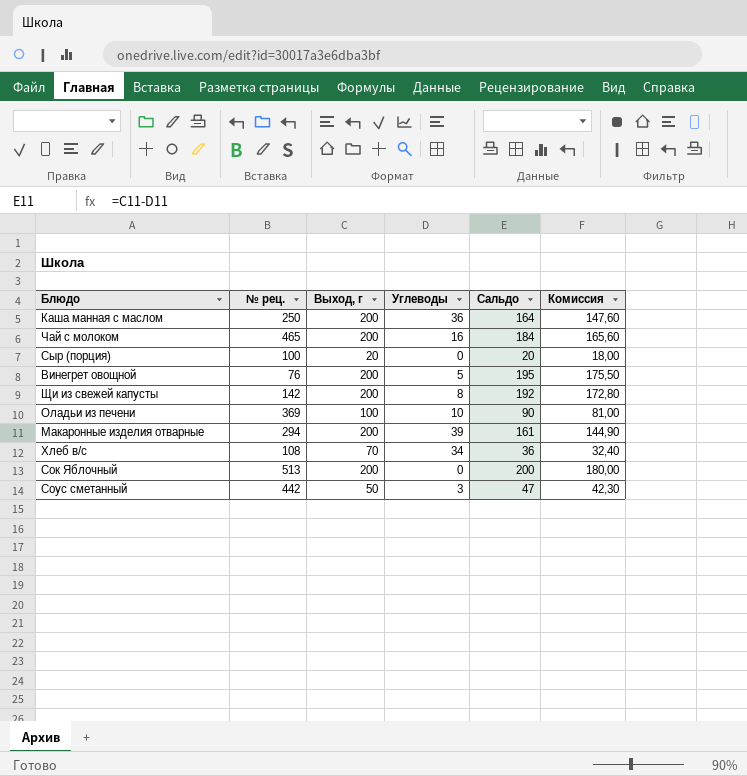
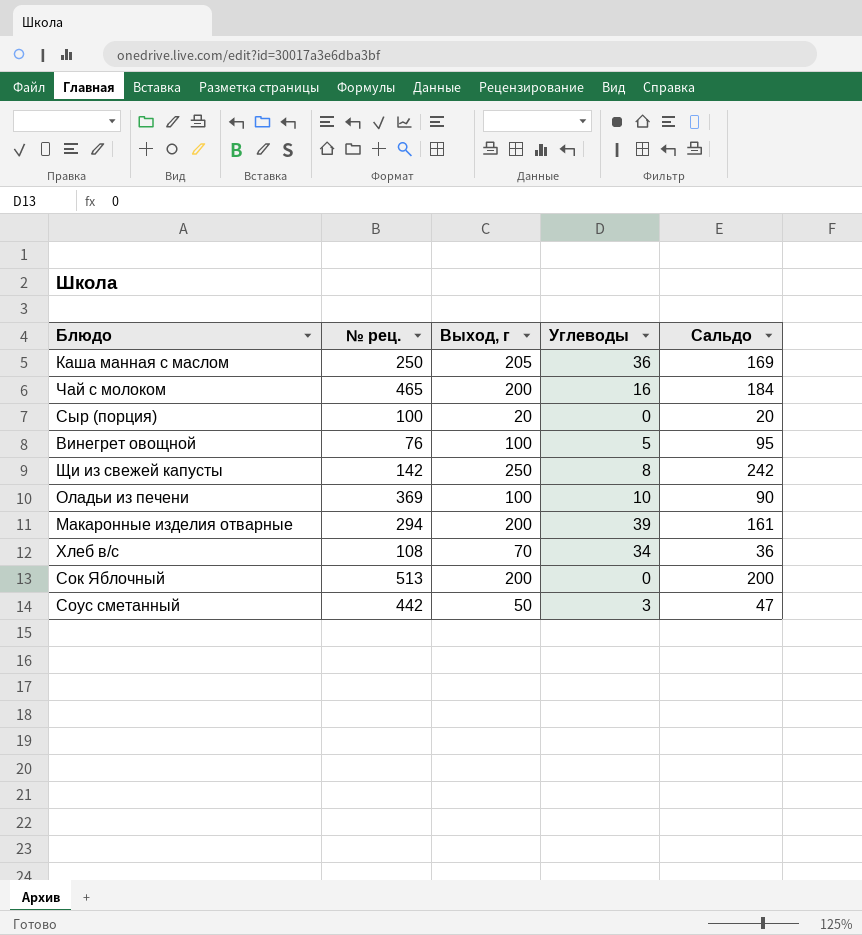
column Комиссия | formula: [Сальдо] * 0,9 -> none
Каша манная с маслом | Выход, г: 200 -> 205
Каша манная с маслом | Сальдо: 164 -> 169
Винегрет овощной | Выход, г: 200 -> 100
Винегрет овощной | Сальдо: 195 -> 95
Щи из свежей капусты | Выход, г: 200 -> 250
Щи из свежей капусты | Сальдо: 192 -> 242

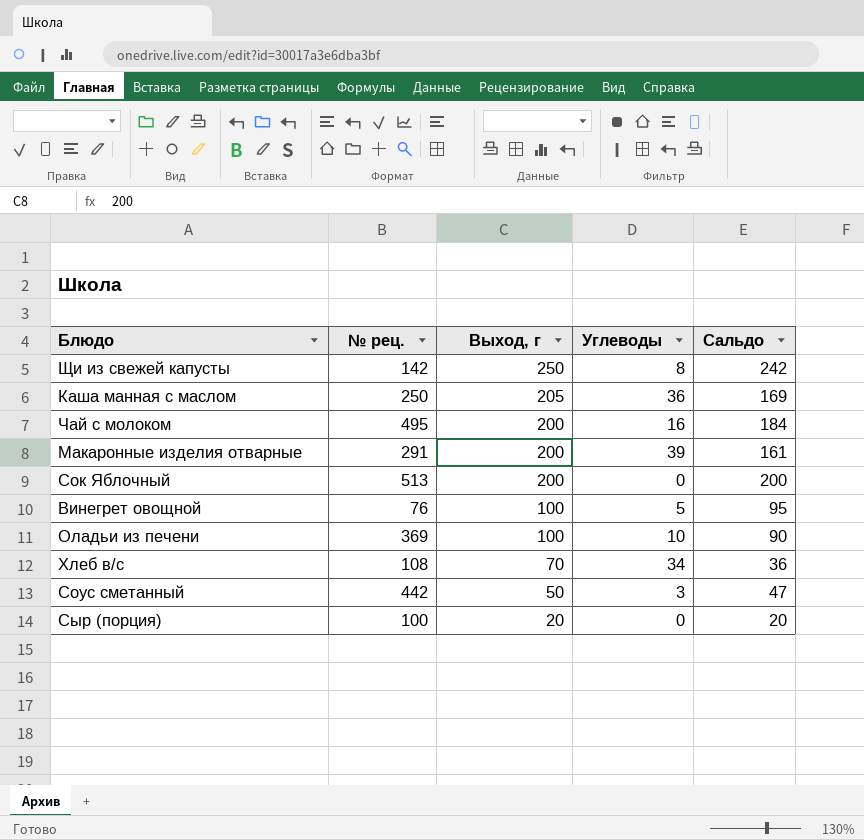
row order: none -> Выход, г descending
Чай с молоком | № рец.: 465 -> 495
Макаронные изделия отварные | № рец.: 294 -> 291

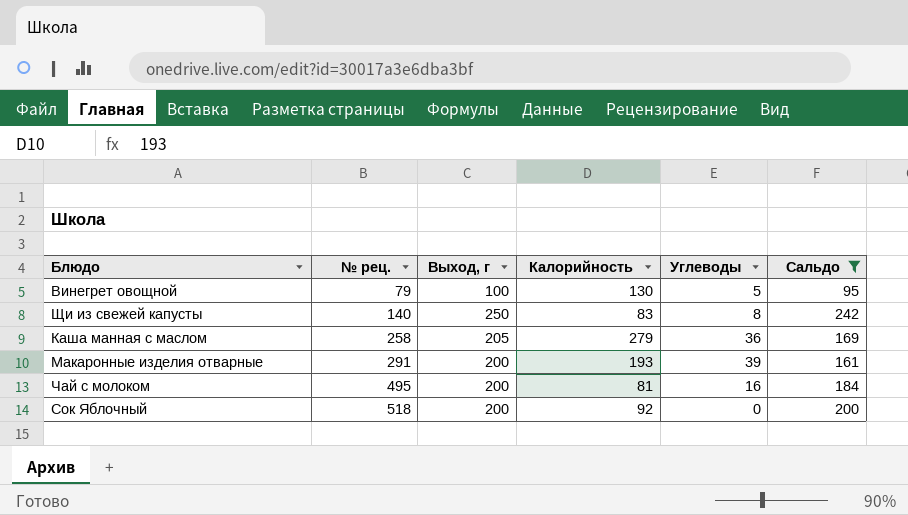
filter: none -> Сальдо >= 95
row order: Выход, г descending -> № рец. ascending
column Калорийность | position: none -> 4
Винегрет овощной | № рец.: 76 -> 79
Щи из свежей капусты | № рец.: 142 -> 140
Каша манная с маслом | № рец.: 250 -> 258
Сок Яблочный | № рец.: 513 -> 518

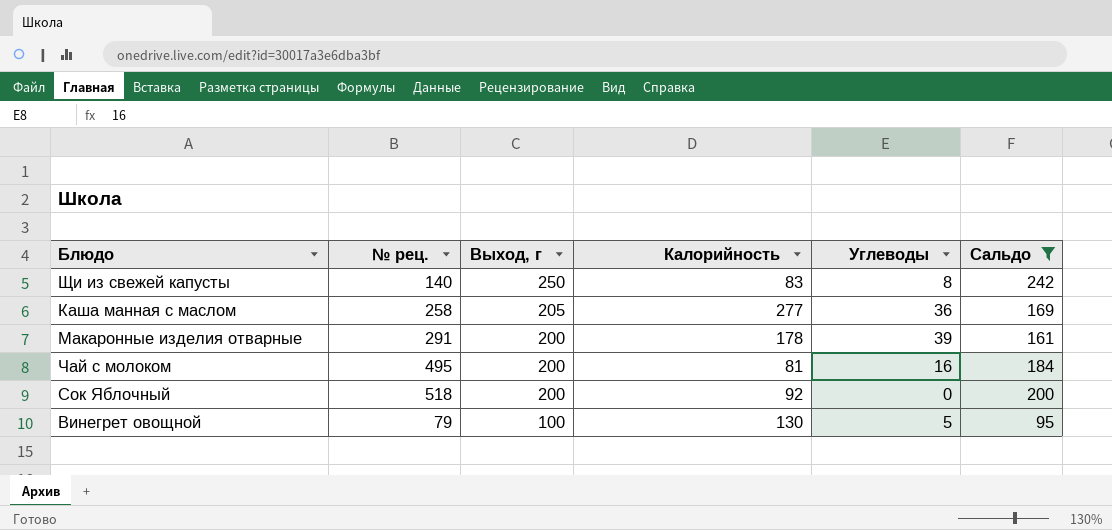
row order: № рец. ascending -> Выход, г descending
Каша манная с маслом | Калорийность: 279 -> 277
Макаронные изделия отварные | Калорийность: 193 -> 178

